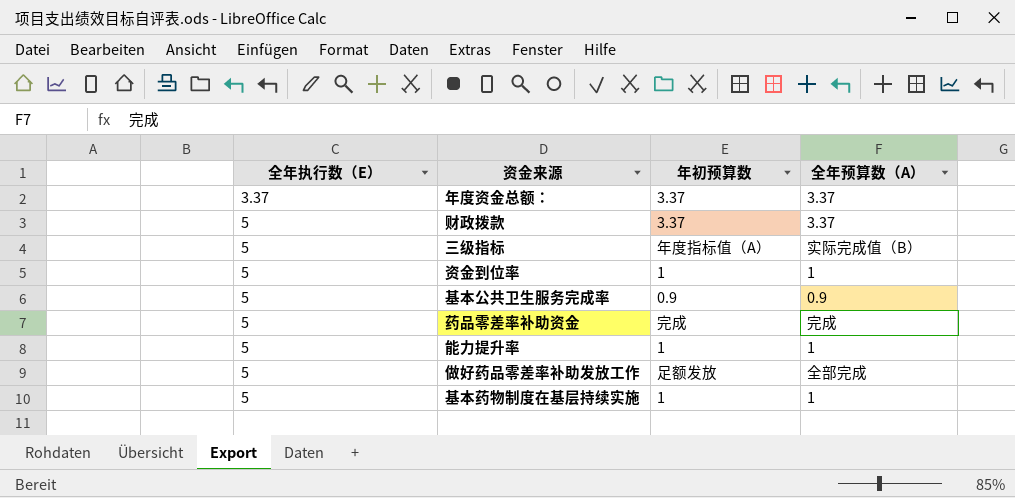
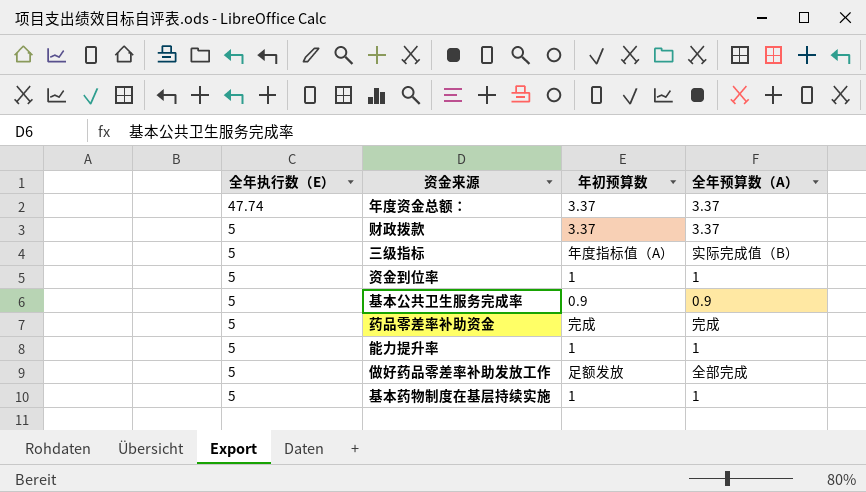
年度资金总额： | 全年执行数（E）: 3.37 -> 47.74

